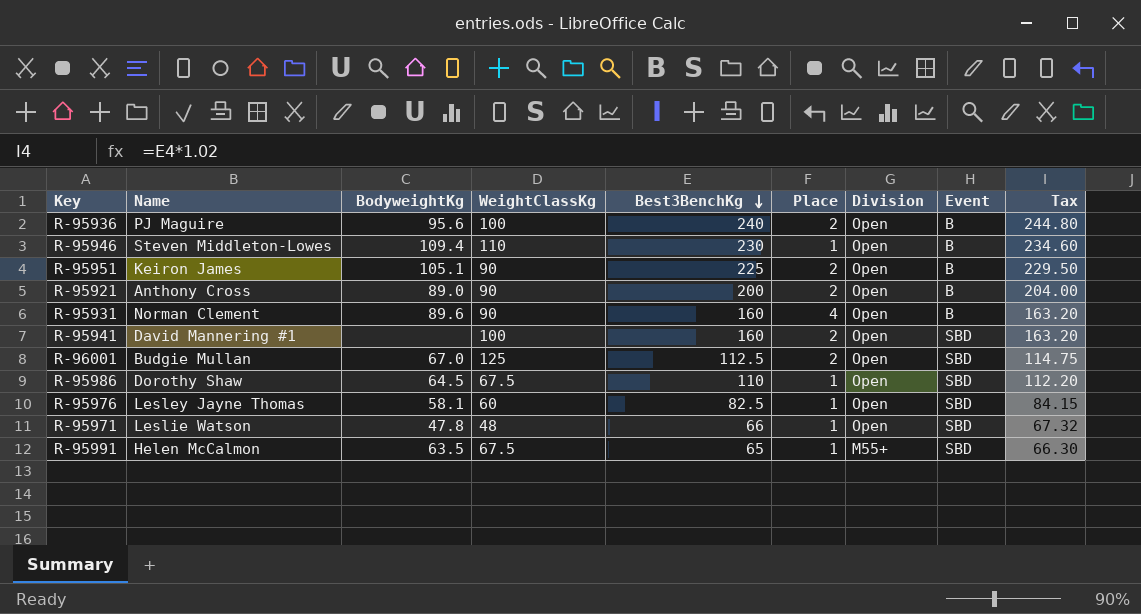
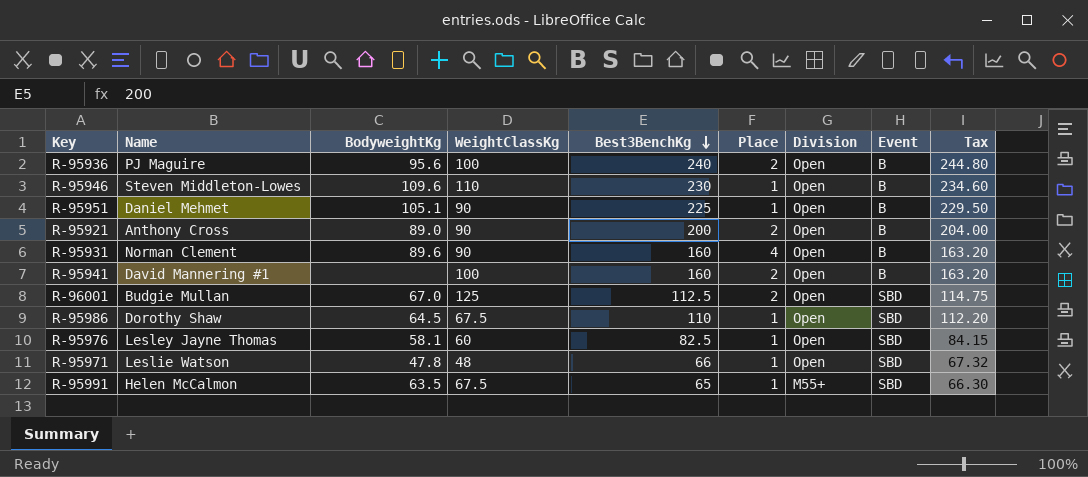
R-95946 | BodyweightKg: 109.4 -> 109.6
R-95951 | Name: Keiron James -> Daniel Mehmet
R-95951 | Place: 2 -> 1
R-95941 | Event: SBD -> B

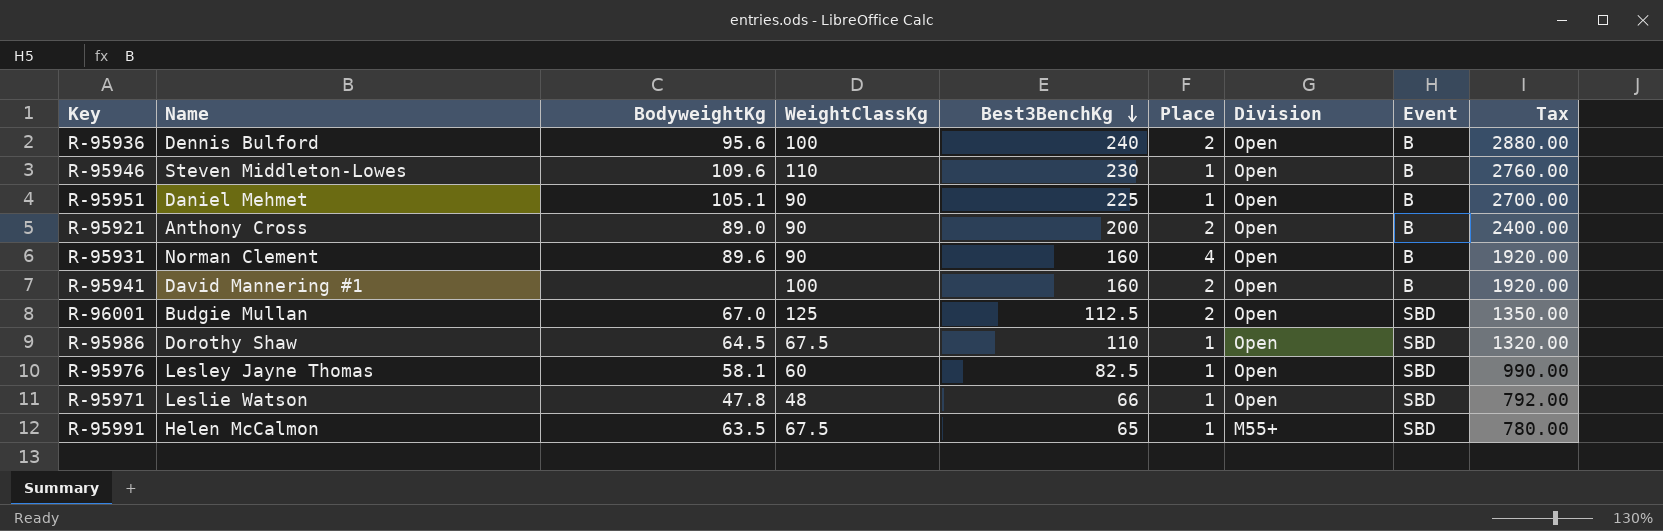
column Tax | formula: [Best3BenchKg] * 1.02 -> [Best3BenchKg] * 12
R-95936 | Name: PJ Maguire -> Dennis Bulford

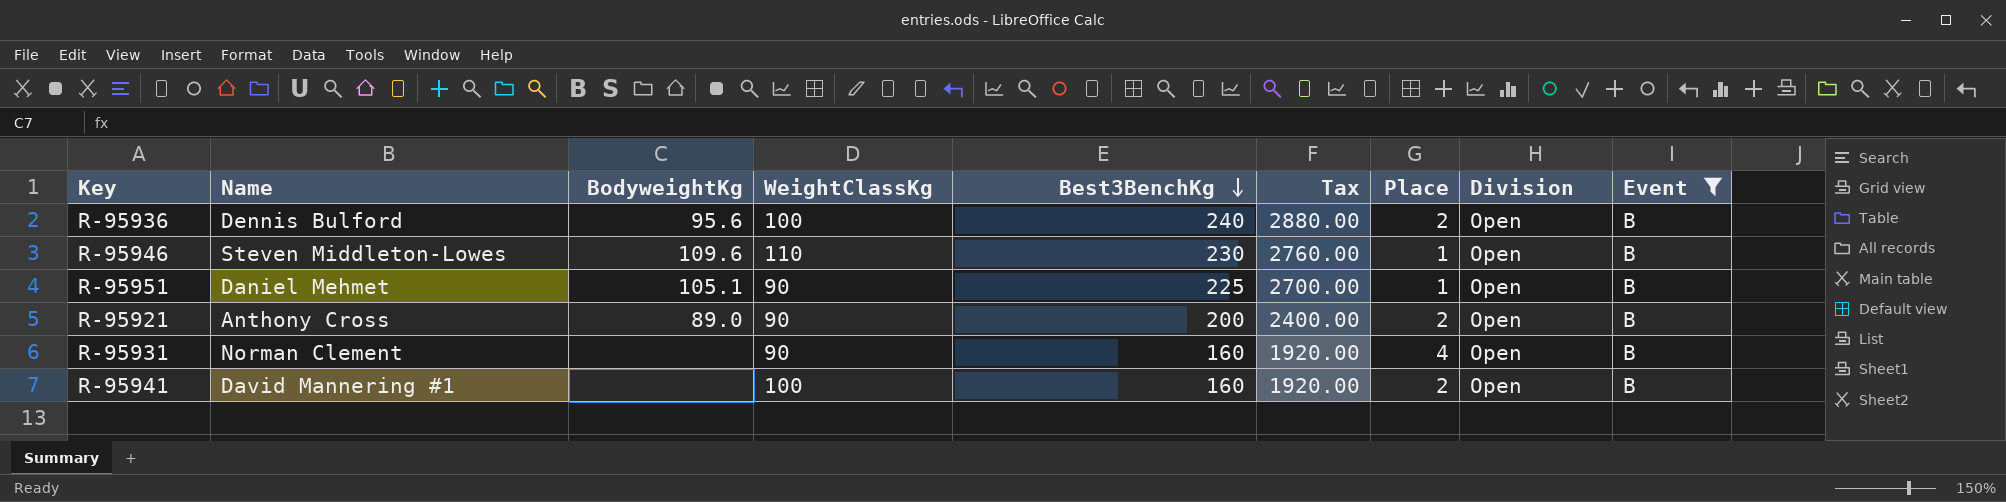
filter: none -> Event = B
column Tax | position: 9 -> 6
R-95931 | BodyweightKg: 89.6 -> none

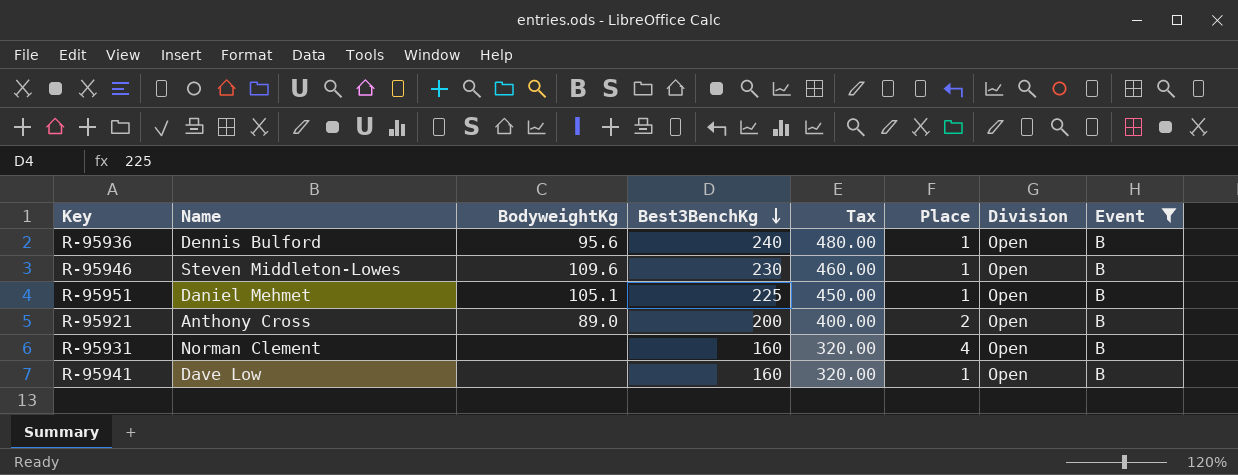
column WeightClassKg | position: 4 -> none
column Tax | formula: [Best3BenchKg] * 12 -> [Best3BenchKg] * 2
R-95936 | Place: 2 -> 1
R-95941 | Name: David Mannering #1 -> Dave Low
R-95941 | Place: 2 -> 1

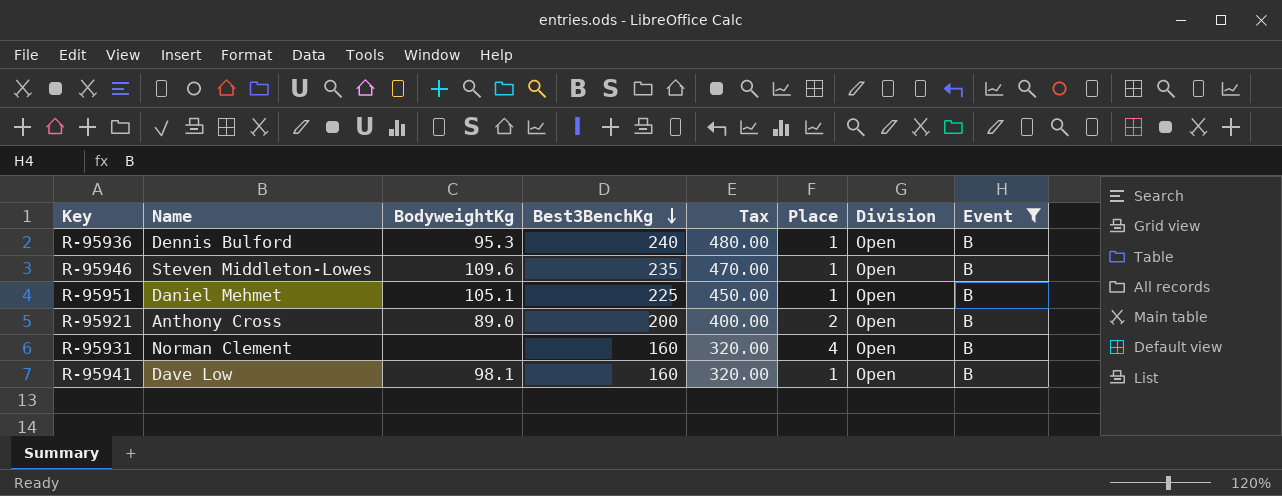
R-95936 | BodyweightKg: 95.6 -> 95.3
R-95946 | Best3BenchKg: 230 -> 235
R-95946 | Tax: 460.00 -> 470.00
R-95941 | BodyweightKg: none -> 98.1

